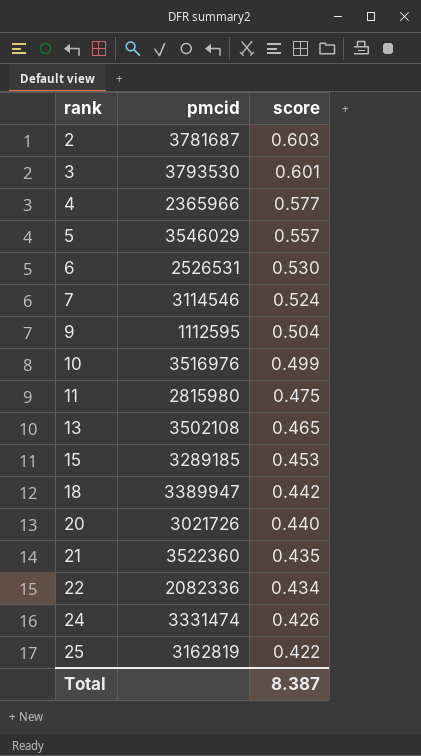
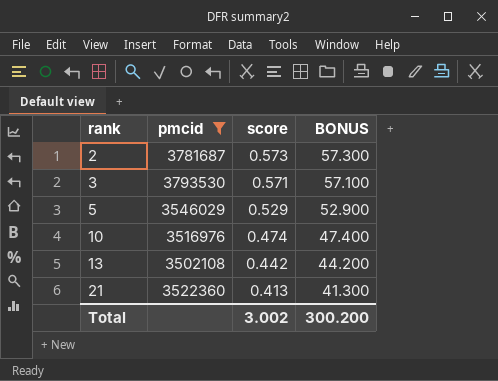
filter: none -> pmcid >= 3502108
column BONUS | formula: none -> [score] * 100
2 | score: 0.603 -> 0.573
3 | score: 0.601 -> 0.571
5 | score: 0.557 -> 0.529
10 | score: 0.499 -> 0.474
13 | score: 0.465 -> 0.442
21 | score: 0.435 -> 0.413
Total | score: 8.387 -> 3.002

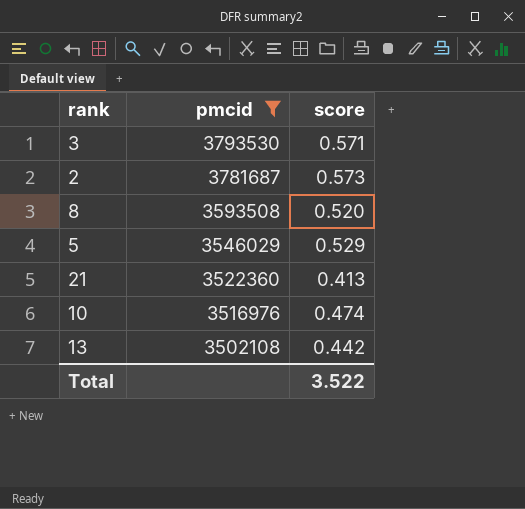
row order: rank ascending -> pmcid descending
column BONUS | formula: [score] * 100 -> none
row 8: none -> 3593508 | 0.520
Total | score: 3.002 -> 3.522

